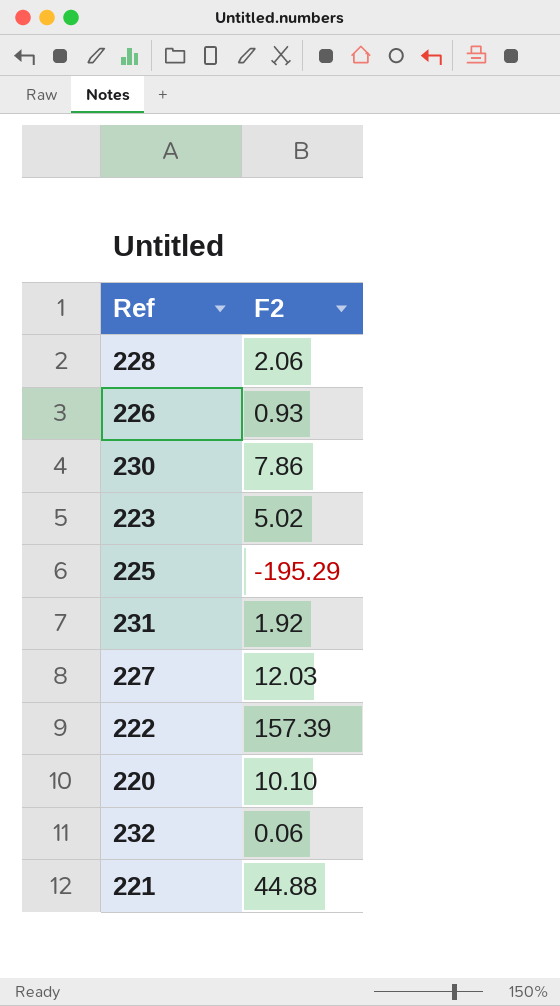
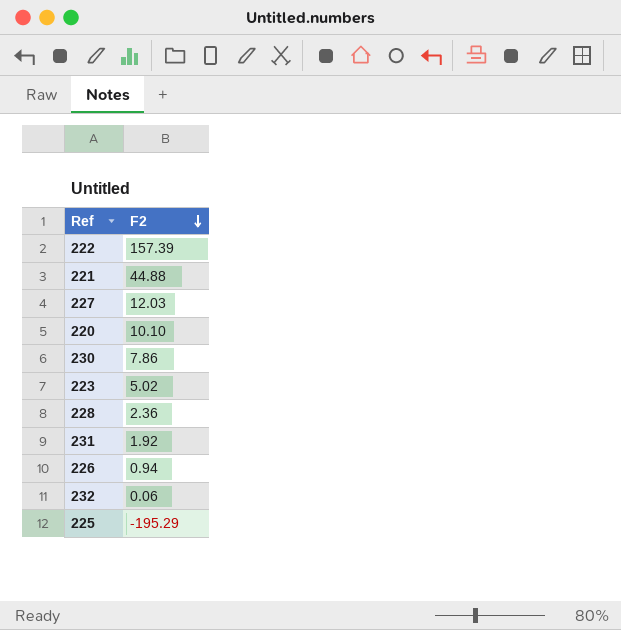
row order: none -> F2 descending
228 | F2: 2.06 -> 2.36
226 | F2: 0.93 -> 0.94

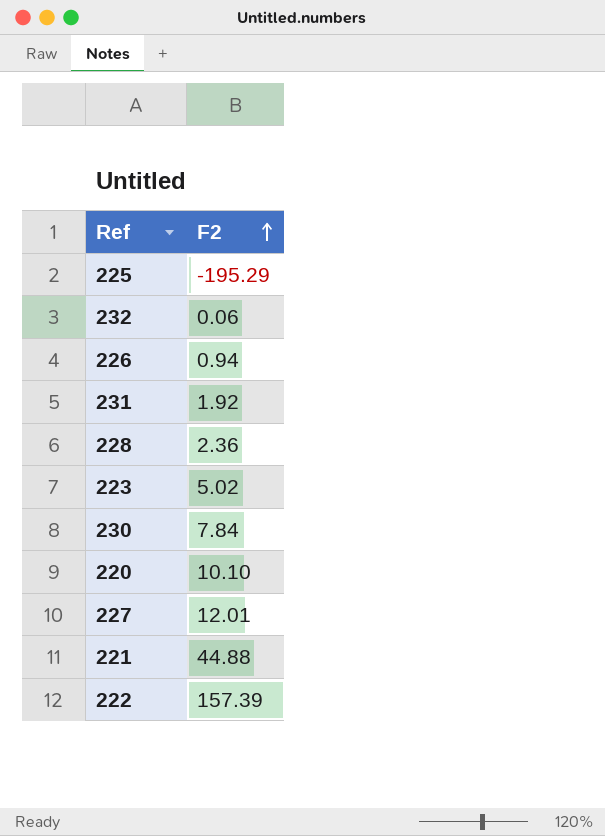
row order: F2 descending -> F2 ascending
230 | F2: 7.86 -> 7.84
227 | F2: 12.03 -> 12.01

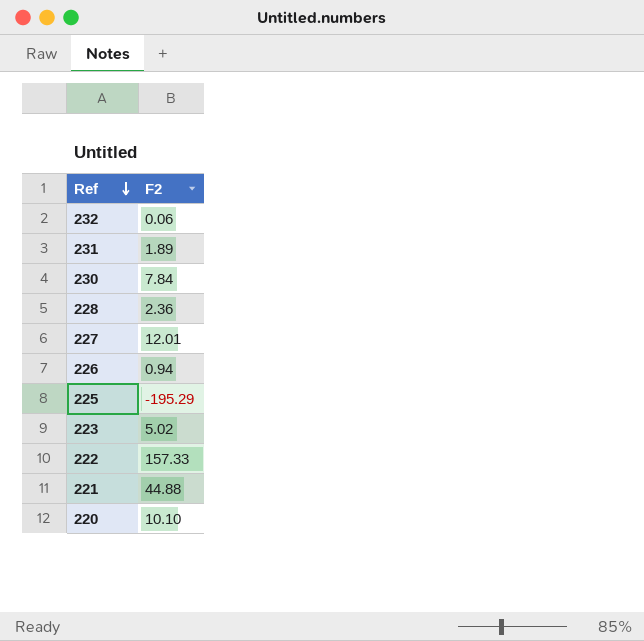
row order: F2 ascending -> Ref descending
231 | F2: 1.92 -> 1.89
222 | F2: 157.39 -> 157.33

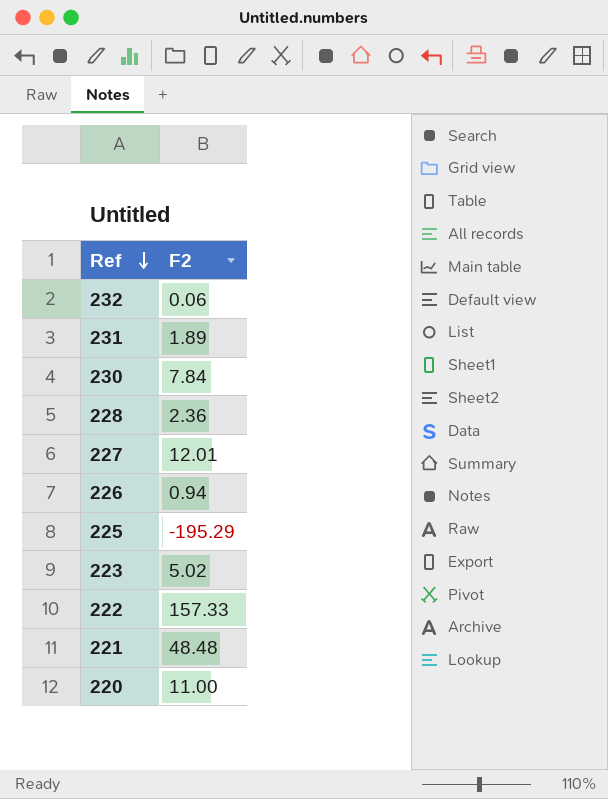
221 | F2: 44.88 -> 48.48
220 | F2: 10.10 -> 11.00

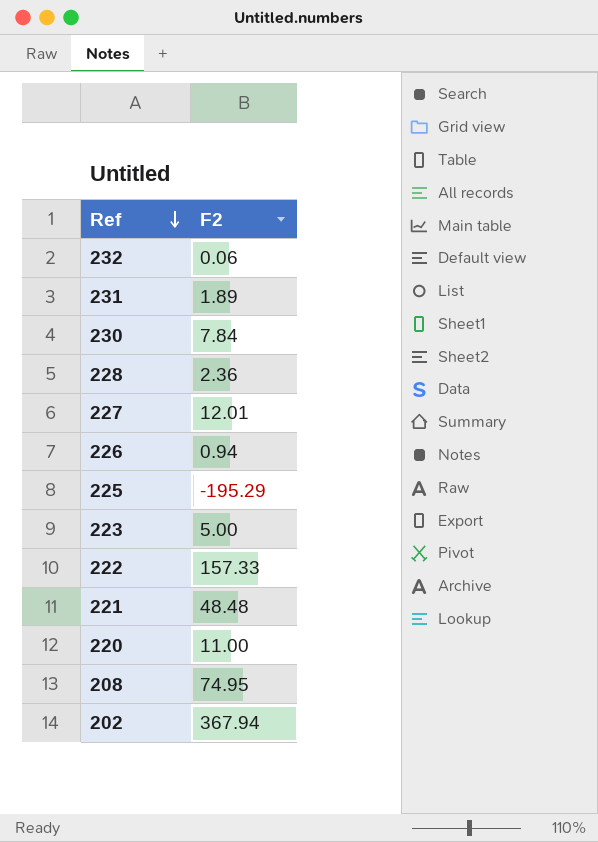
223 | F2: 5.02 -> 5.00
row 208: none -> 74.95
row 202: none -> 367.94

